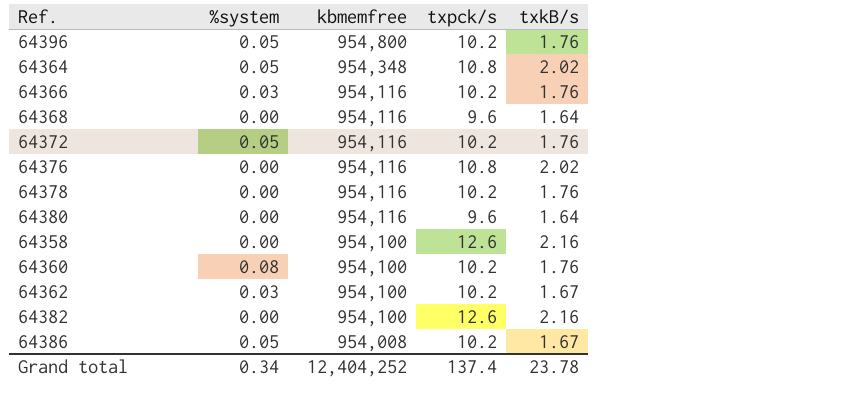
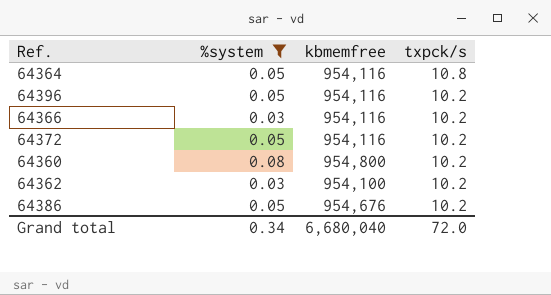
filter: none -> %system != 0.00
row order: kbmemfree descending -> txpck/s descending
column txkB/s | position: 5 -> none
64364 | kbmemfree: 954,348 -> 954,116
64396 | kbmemfree: 954,800 -> 954,116
64360 | kbmemfree: 954,100 -> 954,800
64386 | kbmemfree: 954,008 -> 954,676
Grand total | kbmemfree: 12,404,252 -> 6,680,040
Grand total | txpck/s: 137.4 -> 72.0

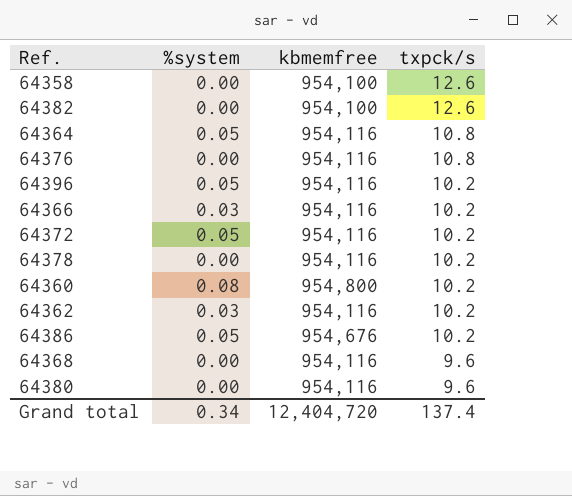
filter: %system != 0.00 -> none
64362 | kbmemfree: 954,100 -> 954,116
Grand total | kbmemfree: 6,680,040 -> 12,404,720
Grand total | txpck/s: 72.0 -> 137.4

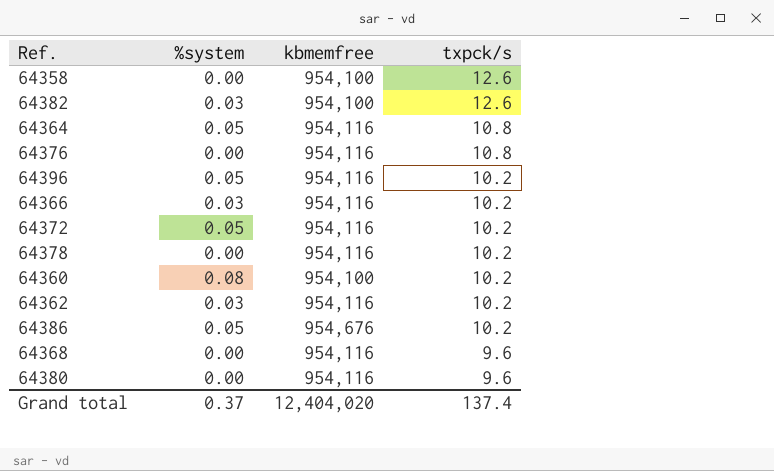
64382 | %system: 0.00 -> 0.03
64360 | kbmemfree: 954,800 -> 954,100
Grand total | %system: 0.34 -> 0.37
Grand total | kbmemfree: 12,404,720 -> 12,404,020

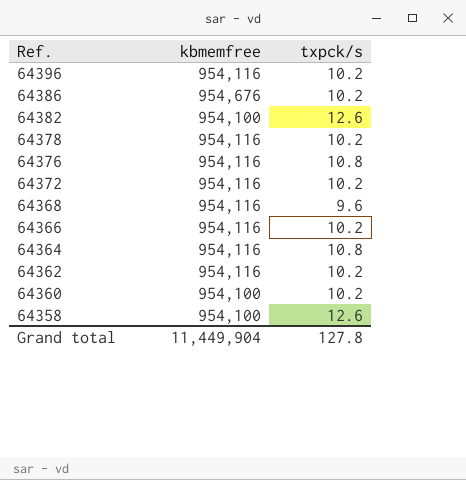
row order: txpck/s descending -> Ref. descending
column %system | position: 2 -> none
row 64380: 0.00 | 954,116 | 9.6 -> none
Grand total | kbmemfree: 12,404,020 -> 11,449,904
Grand total | txpck/s: 137.4 -> 127.8

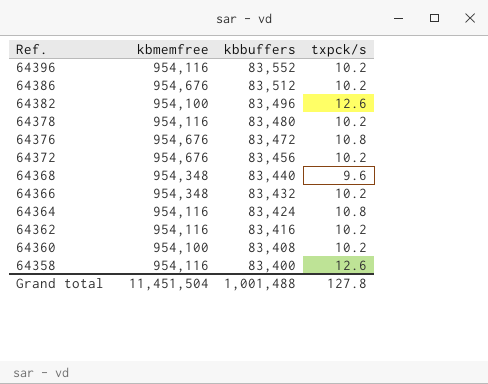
column kbbuffers | position: none -> 3
64376 | kbmemfree: 954,116 -> 954,676
64372 | kbmemfree: 954,116 -> 954,676
64368 | kbmemfree: 954,116 -> 954,348
64366 | kbmemfree: 954,116 -> 954,348
64358 | kbmemfree: 954,100 -> 954,116
Grand total | kbmemfree: 11,449,904 -> 11,451,504

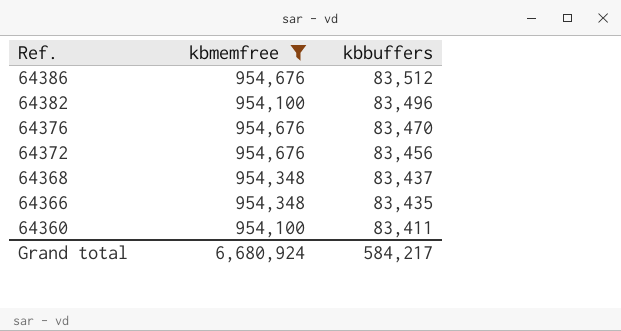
filter: none -> kbmemfree != 954,116
column txpck/s | position: 4 -> none
64376 | kbbuffers: 83,472 -> 83,470
64368 | kbbuffers: 83,440 -> 83,437
64366 | kbbuffers: 83,432 -> 83,435
64360 | kbbuffers: 83,408 -> 83,411
Grand total | kbmemfree: 11,451,504 -> 6,680,924
Grand total | kbbuffers: 1,001,488 -> 584,217

